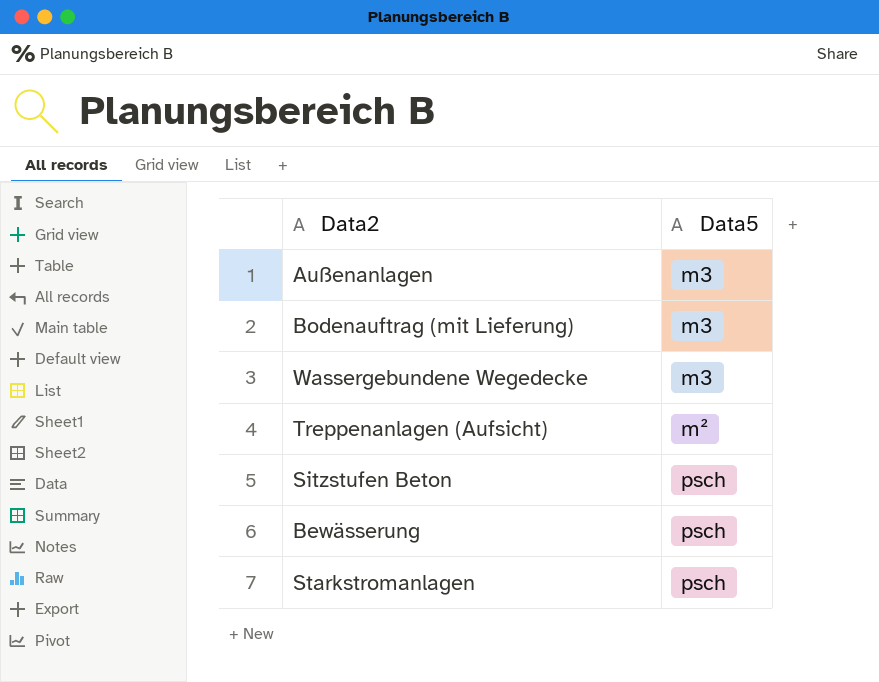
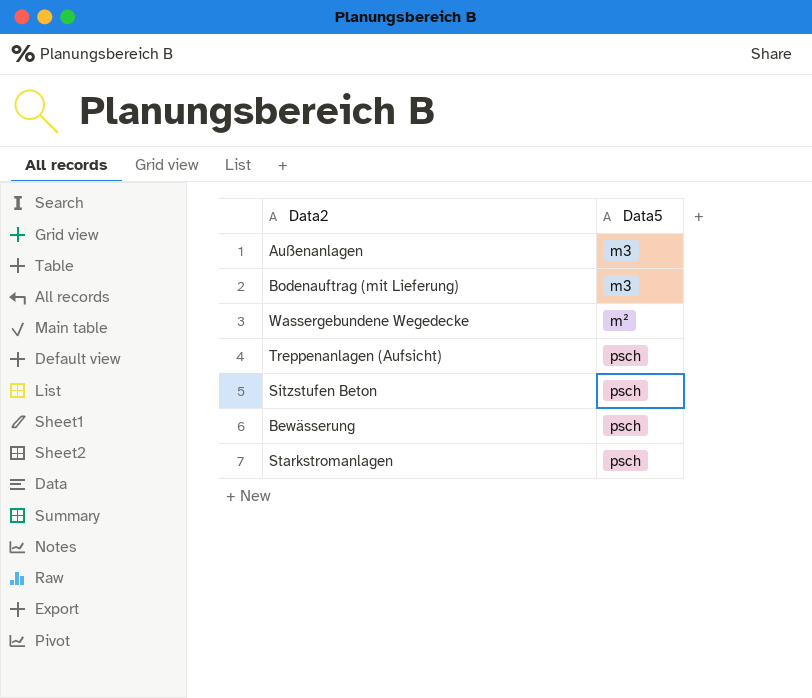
Wassergebundene Wegedecke | Data5: m3 -> m²
Treppenanlagen (Aufsicht) | Data5: m² -> psch

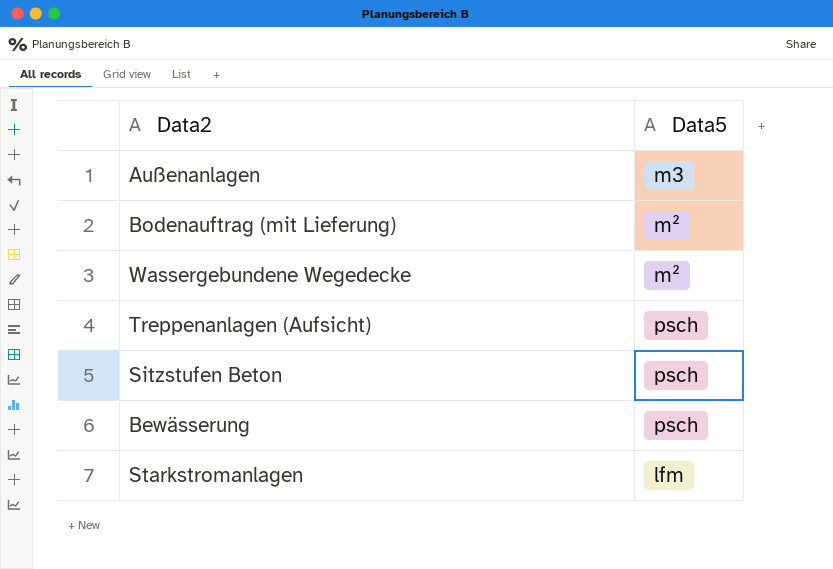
Bodenauftrag (mit Lieferung) | Data5: m3 -> m²
Starkstromanlagen | Data5: psch -> lfm

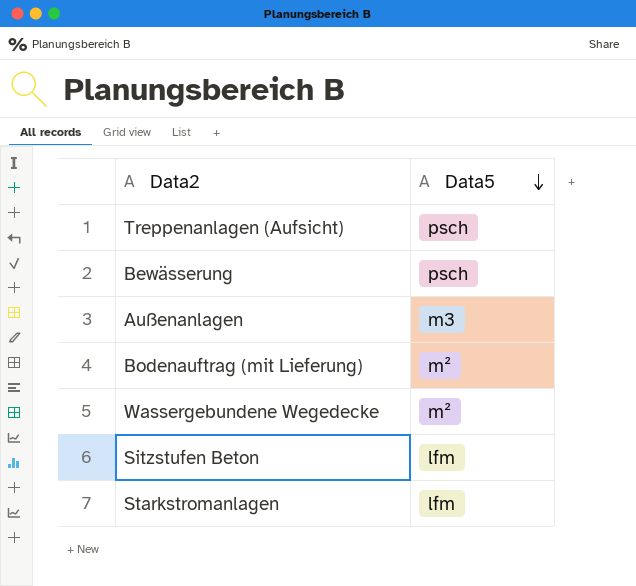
row order: none -> Data5 descending
Sitzstufen Beton | Data5: psch -> lfm

